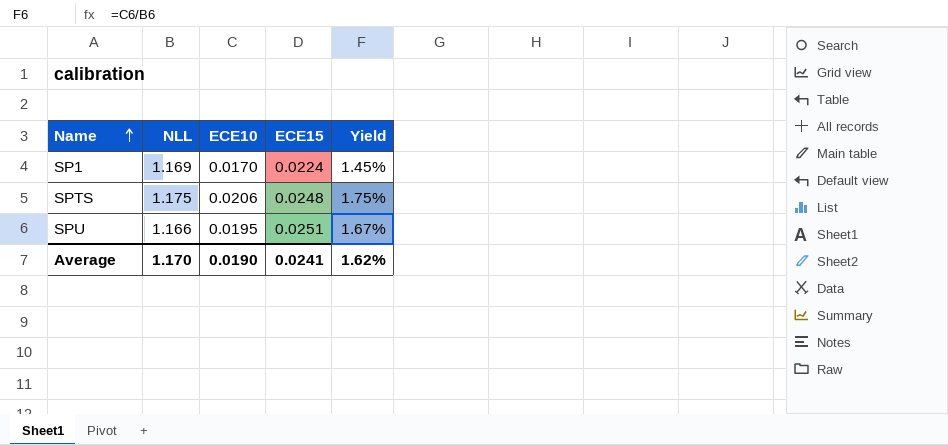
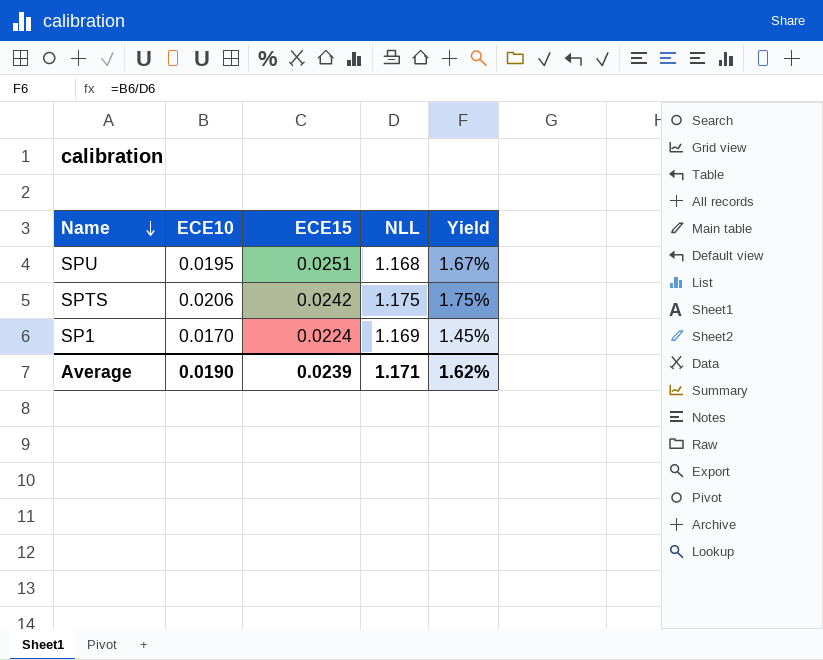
row order: Name ascending -> Name descending
column NLL | position: 2 -> 4
SPU | NLL: 1.166 -> 1.168
SPTS | ECE15: 0.0248 -> 0.0242
Average | ECE15: 0.0241 -> 0.0239
Average | NLL: 1.170 -> 1.171

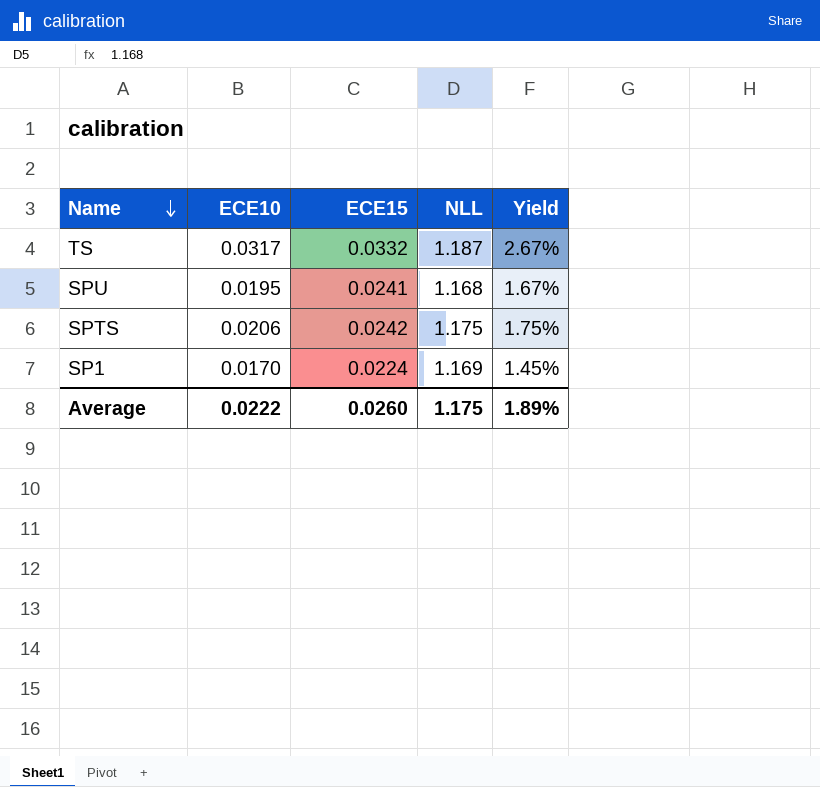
row TS: none -> 0.0317 | 0.0332 | 1.187 | 2.67%
SPU | ECE15: 0.0251 -> 0.0241
Average | ECE10: 0.0190 -> 0.0222
Average | ECE15: 0.0239 -> 0.0260
Average | NLL: 1.171 -> 1.175
Average | Yield: 1.62% -> 1.89%

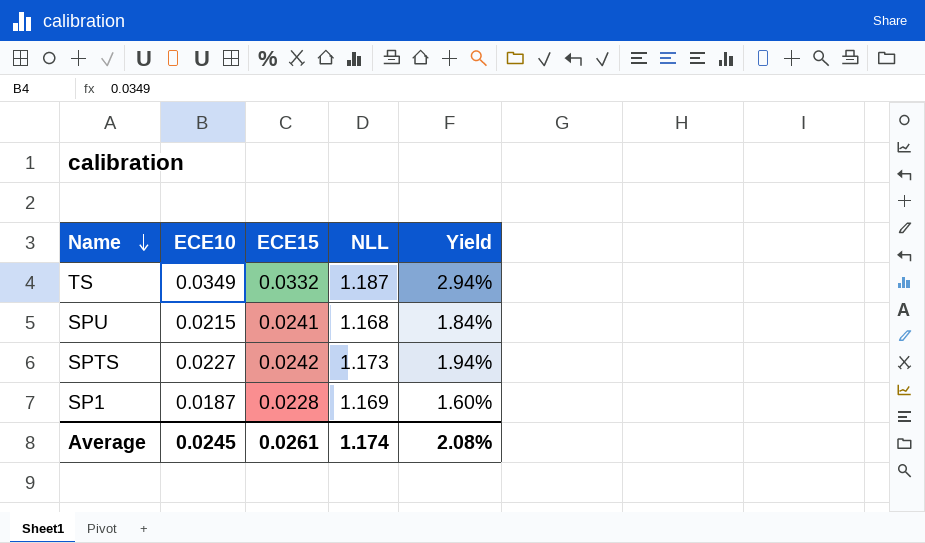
TS | ECE10: 0.0317 -> 0.0349
TS | Yield: 2.67% -> 2.94%
SPU | ECE10: 0.0195 -> 0.0215
SPU | Yield: 1.67% -> 1.84%
SPTS | ECE10: 0.0206 -> 0.0227
SPTS | NLL: 1.175 -> 1.173
SPTS | Yield: 1.75% -> 1.94%
SP1 | ECE10: 0.0170 -> 0.0187
SP1 | ECE15: 0.0224 -> 0.0228
SP1 | Yield: 1.45% -> 1.60%
Average | ECE10: 0.0222 -> 0.0245
Average | ECE15: 0.0260 -> 0.0261
Average | NLL: 1.175 -> 1.174
Average | Yield: 1.89% -> 2.08%

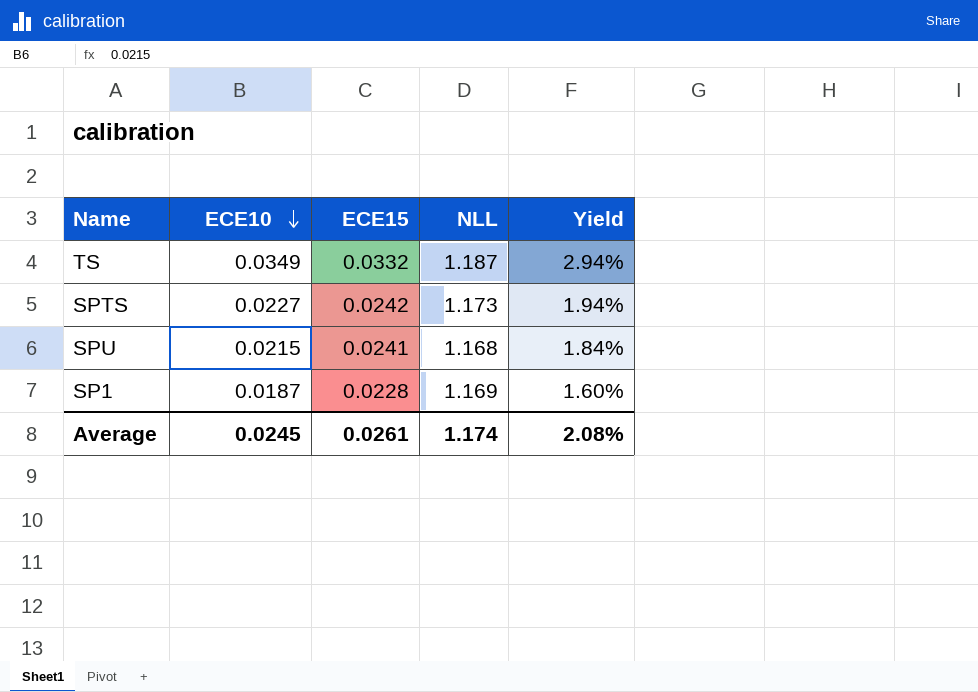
row order: Name descending -> ECE10 descending

